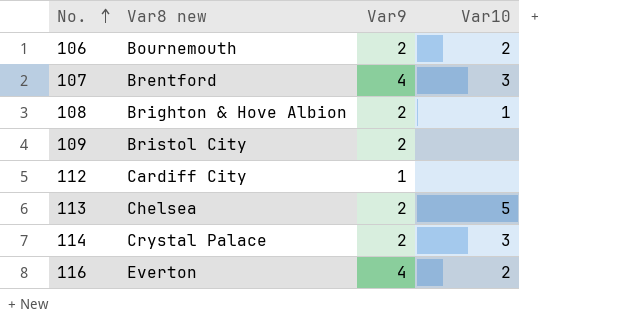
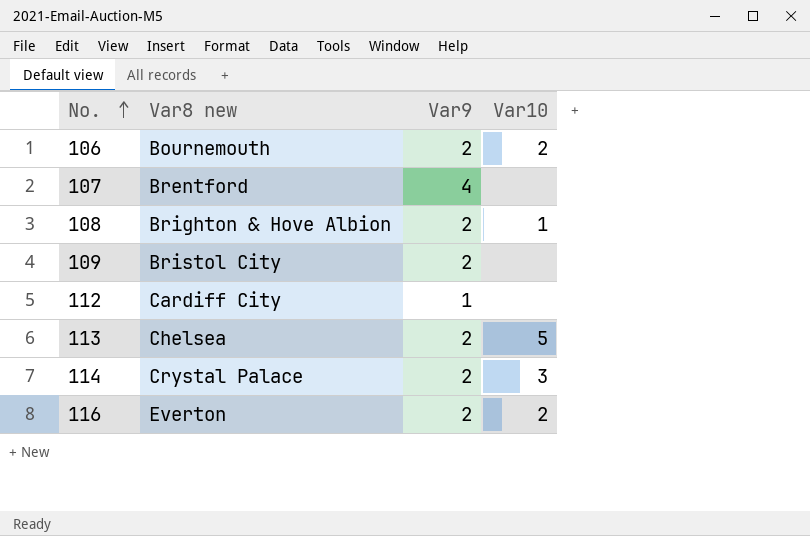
107 | Var10: 3 -> none
116 | Var9: 4 -> 2

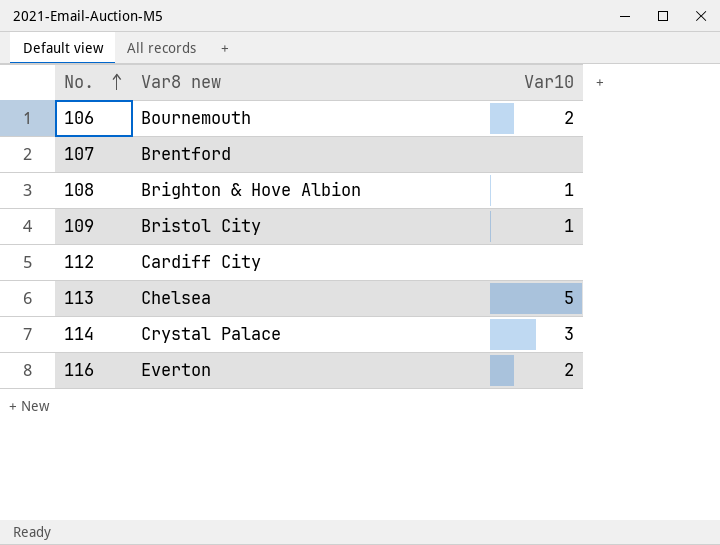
column Var9 | position: 3 -> none
109 | Var10: none -> 1

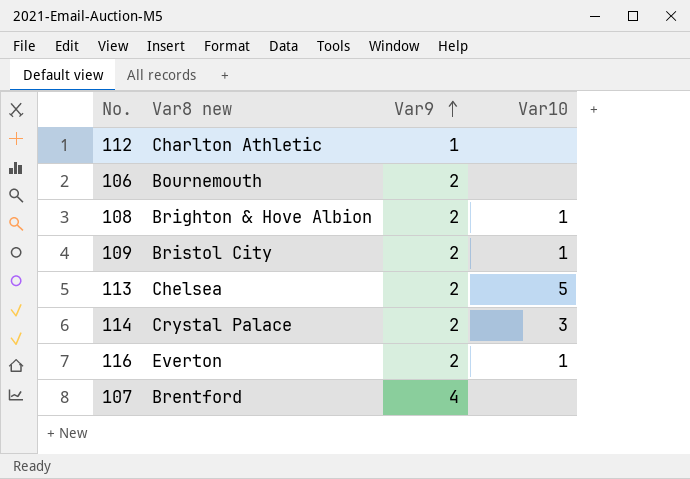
row order: No. ascending -> Var9 ascending
column Var9 | position: none -> 3
112 | Var8 new: Cardiff City -> Charlton Athletic
106 | Var10: 2 -> none
116 | Var10: 2 -> 1

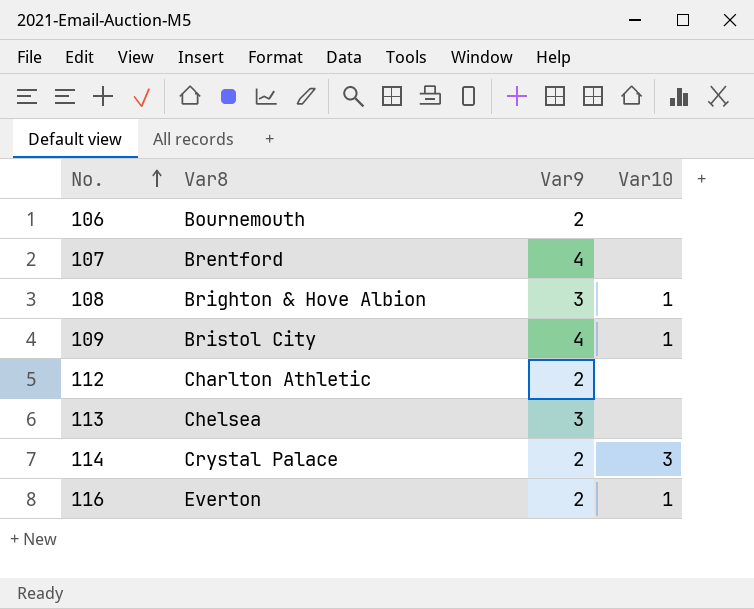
row order: Var9 ascending -> No. ascending
column name: Var8 new -> Var8
108 | Var9: 2 -> 3
109 | Var9: 2 -> 4
112 | Var9: 1 -> 2
113 | Var9: 2 -> 3
113 | Var10: 5 -> none

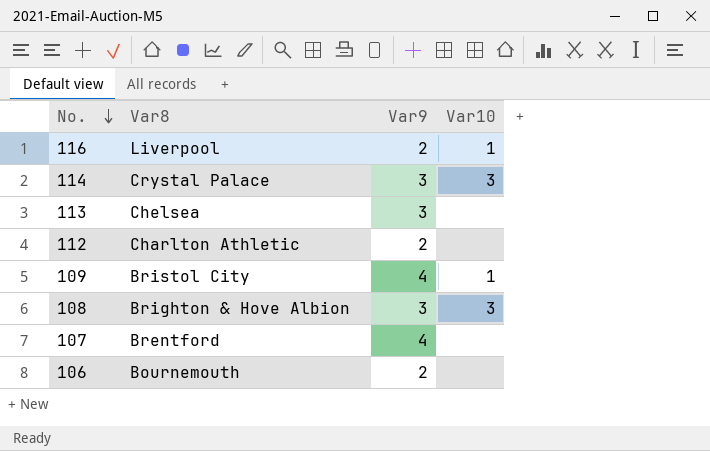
row order: No. ascending -> No. descending
116 | Var8: Everton -> Liverpool
114 | Var9: 2 -> 3
108 | Var10: 1 -> 3

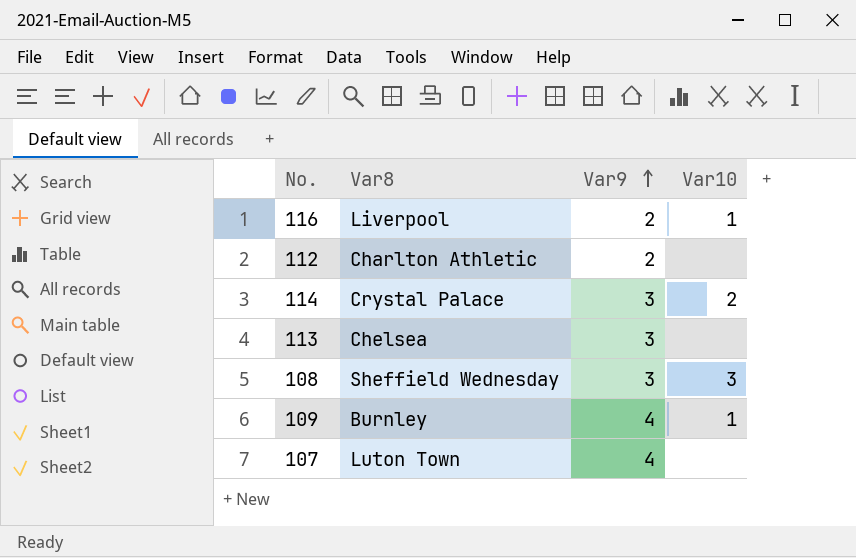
row order: No. descending -> Var9 ascending
row 106: Bournemouth | 2 | none -> none
114 | Var10: 3 -> 2
108 | Var8: Brighton & Hove Albion -> Sheffield Wednesday
109 | Var8: Bristol City -> Burnley
107 | Var8: Brentford -> Luton Town

